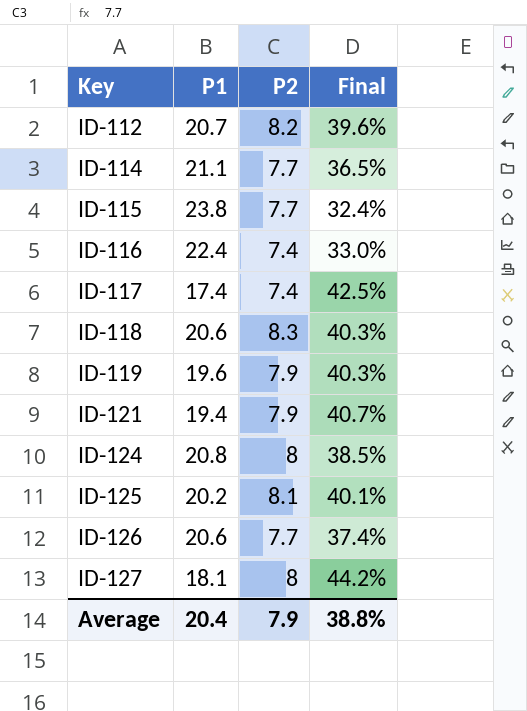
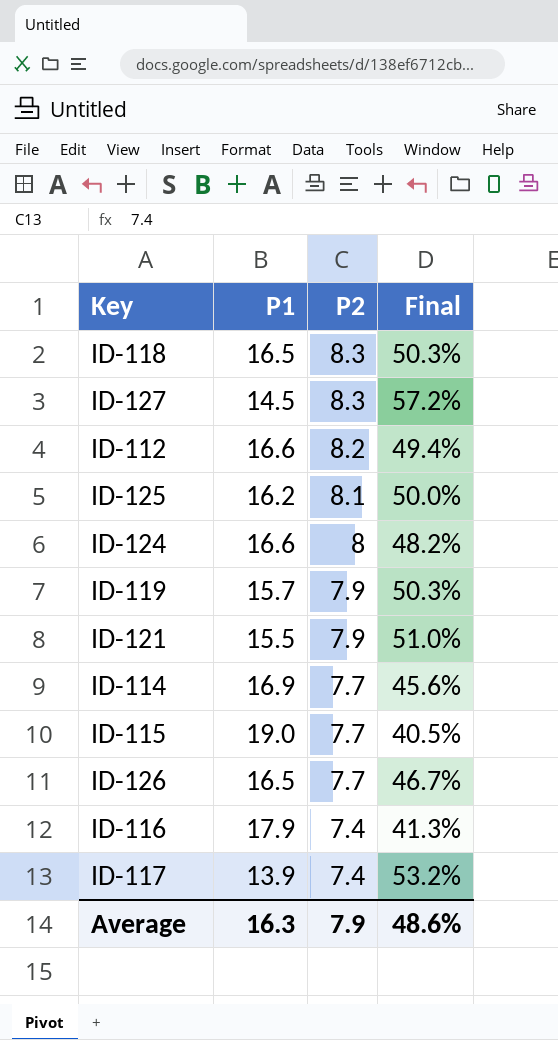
row order: Key ascending -> P2 descending
ID-118 | P1: 20.6 -> 16.5
ID-118 | Final: 40.3% -> 50.3%
ID-127 | P1: 18.1 -> 14.5
ID-127 | P2: 8 -> 8.3
ID-127 | Final: 44.2% -> 57.2%
ID-112 | P1: 20.7 -> 16.6
ID-112 | Final: 39.6% -> 49.4%
ID-125 | P1: 20.2 -> 16.2
ID-125 | Final: 40.1% -> 50.0%
ID-124 | P1: 20.8 -> 16.6
ID-124 | Final: 38.5% -> 48.2%
ID-119 | P1: 19.6 -> 15.7
ID-119 | Final: 40.3% -> 50.3%
ID-121 | P1: 19.4 -> 15.5
ID-121 | Final: 40.7% -> 51.0%
ID-114 | P1: 21.1 -> 16.9
ID-114 | Final: 36.5% -> 45.6%
ID-115 | P1: 23.8 -> 19.0
ID-115 | Final: 32.4% -> 40.5%
ID-126 | P1: 20.6 -> 16.5
ID-126 | Final: 37.4% -> 46.7%
ID-116 | P1: 22.4 -> 17.9
ID-116 | Final: 33.0% -> 41.3%
ID-117 | P1: 17.4 -> 13.9
ID-117 | Final: 42.5% -> 53.2%
Average | P1: 20.4 -> 16.3
Average | Final: 38.8% -> 48.6%

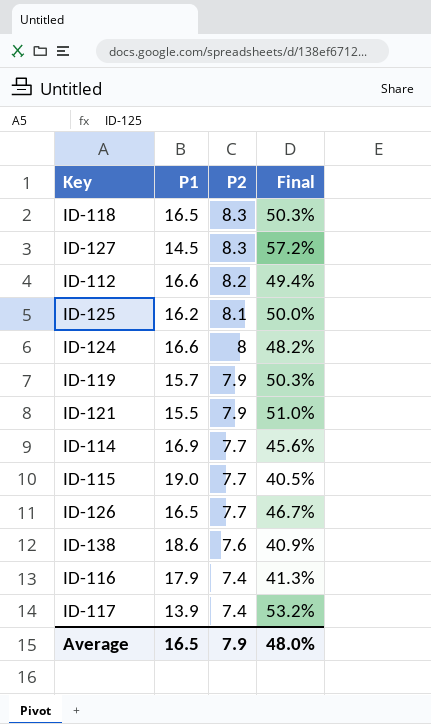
row ID-138: none -> 18.6 | 7.6 | 40.9%
Average | P1: 16.3 -> 16.5
Average | Final: 48.6% -> 48.0%

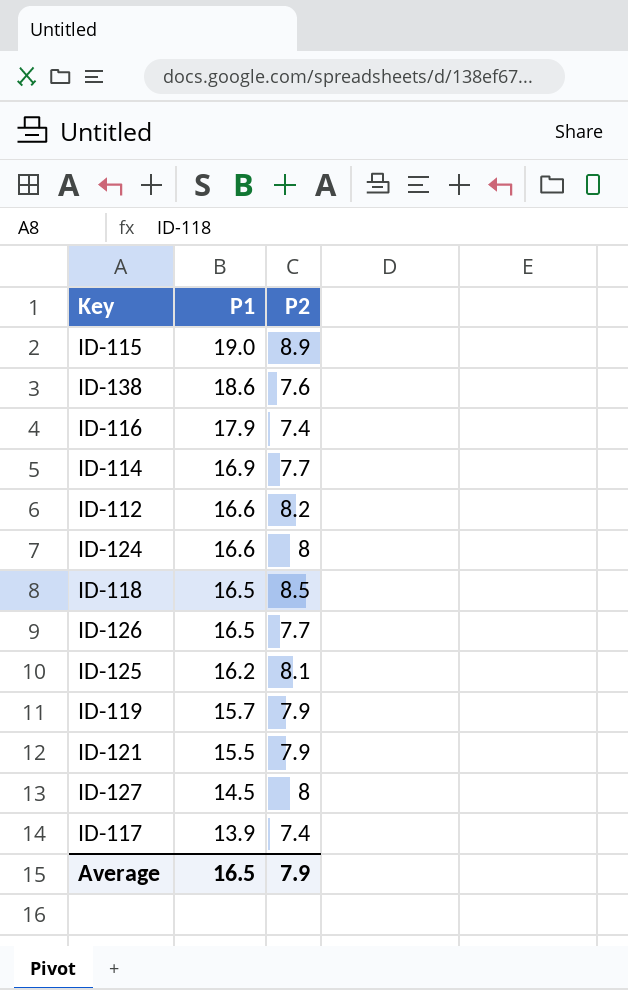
row order: P2 descending -> P1 descending
column Final | formula: [P2] / [P1] -> none
ID-115 | P2: 7.7 -> 8.9
ID-118 | P2: 8.3 -> 8.5
ID-127 | P2: 8.3 -> 8

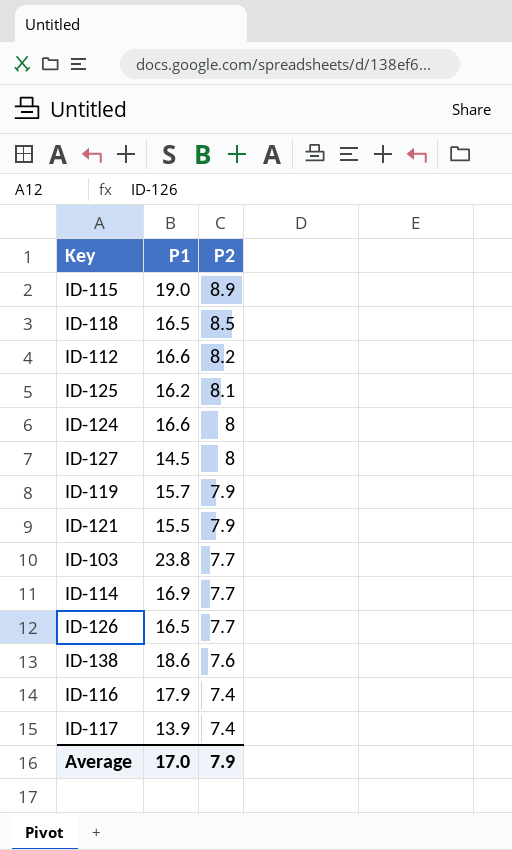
row order: P1 descending -> P2 descending
row ID-103: none -> 23.8 | 7.7
Average | P1: 16.5 -> 17.0

